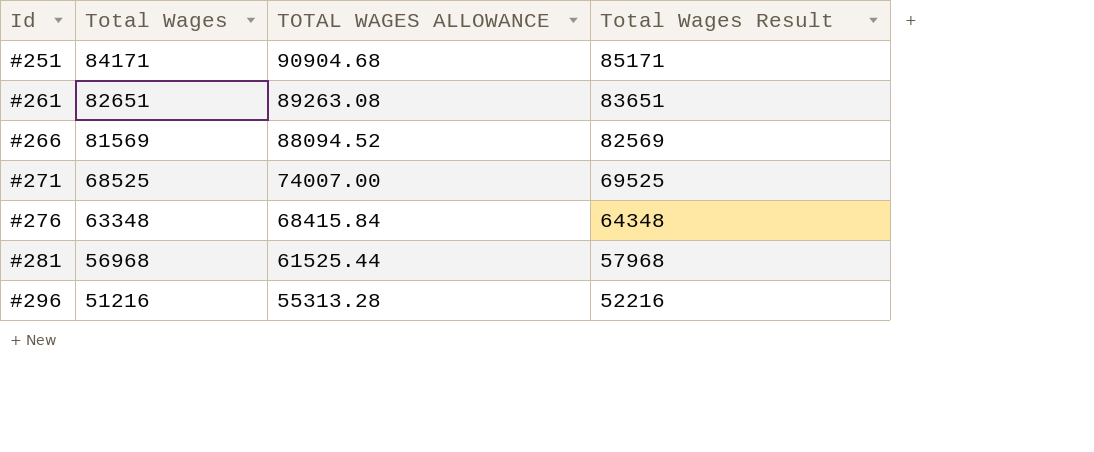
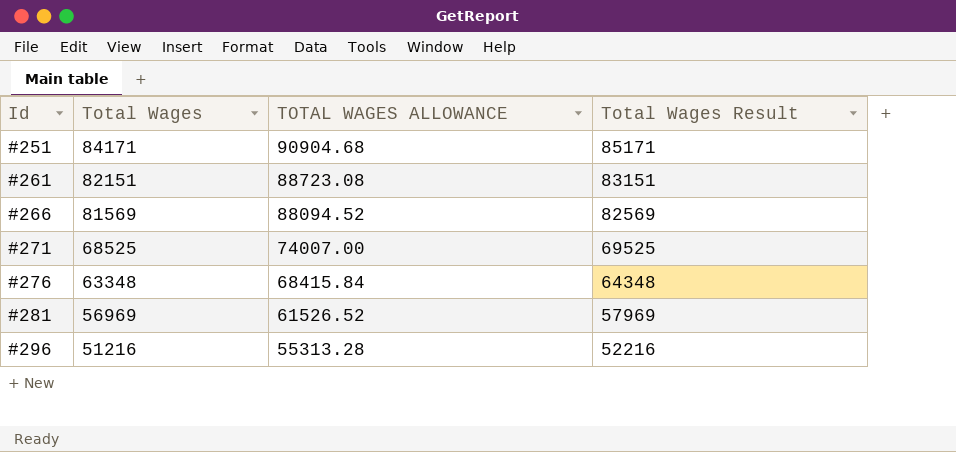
#261 | Total Wages: 82651 -> 82151
#261 | TOTAL WAGES ALLOWANCE: 89263.08 -> 88723.08
#261 | Total Wages Result: 83651 -> 83151
#281 | Total Wages: 56968 -> 56969
#281 | TOTAL WAGES ALLOWANCE: 61525.44 -> 61526.52
#281 | Total Wages Result: 57968 -> 57969

